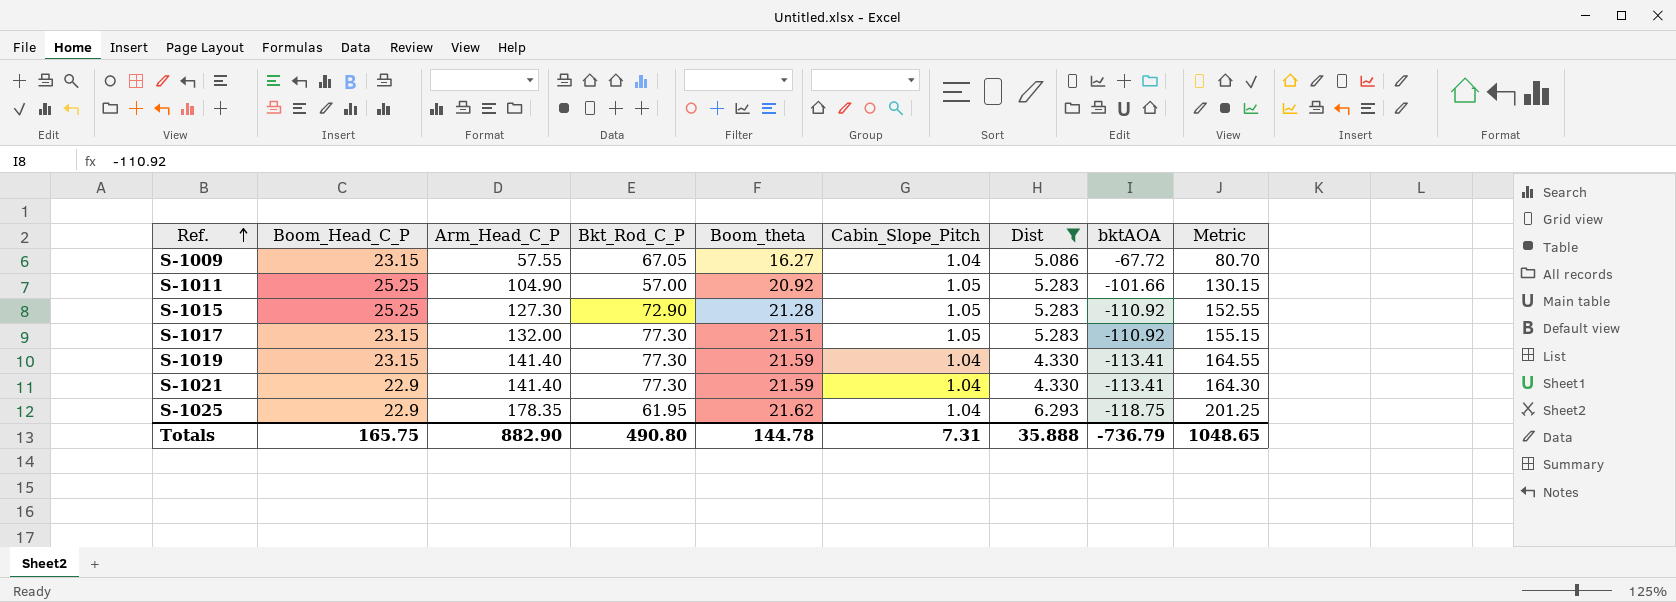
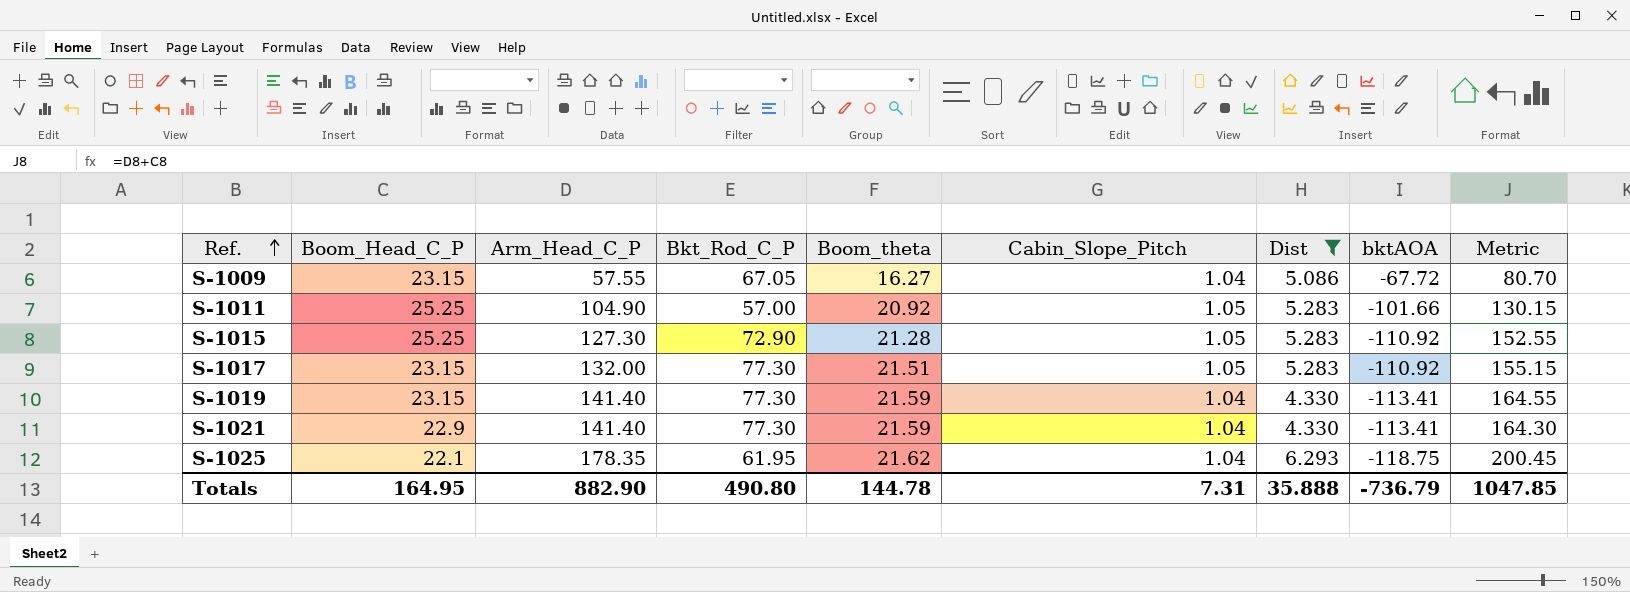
S-1025 | Boom_Head_C_P: 22.9 -> 22.1
S-1025 | Metric: 201.25 -> 200.45
Totals | Boom_Head_C_P: 165.75 -> 164.95
Totals | Metric: 1048.65 -> 1047.85

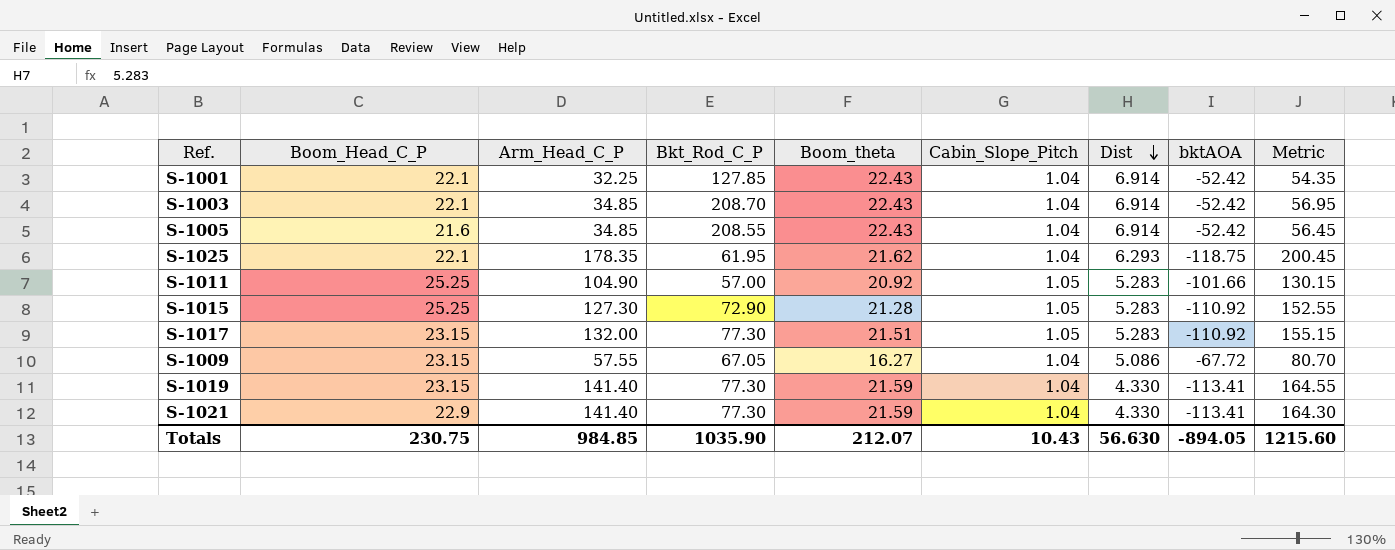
filter: Dist != 6.914 -> none
row order: Ref. ascending -> Dist descending
Totals | Boom_Head_C_P: 164.95 -> 230.75
Totals | Arm_Head_C_P: 882.90 -> 984.85
Totals | Bkt_Rod_C_P: 490.80 -> 1035.90
Totals | Boom_theta: 144.78 -> 212.07
Totals | Cabin_Slope_Pitch: 7.31 -> 10.43
Totals | Dist: 35.888 -> 56.630
Totals | bktAOA: -736.79 -> -894.05
Totals | Metric: 1047.85 -> 1215.60

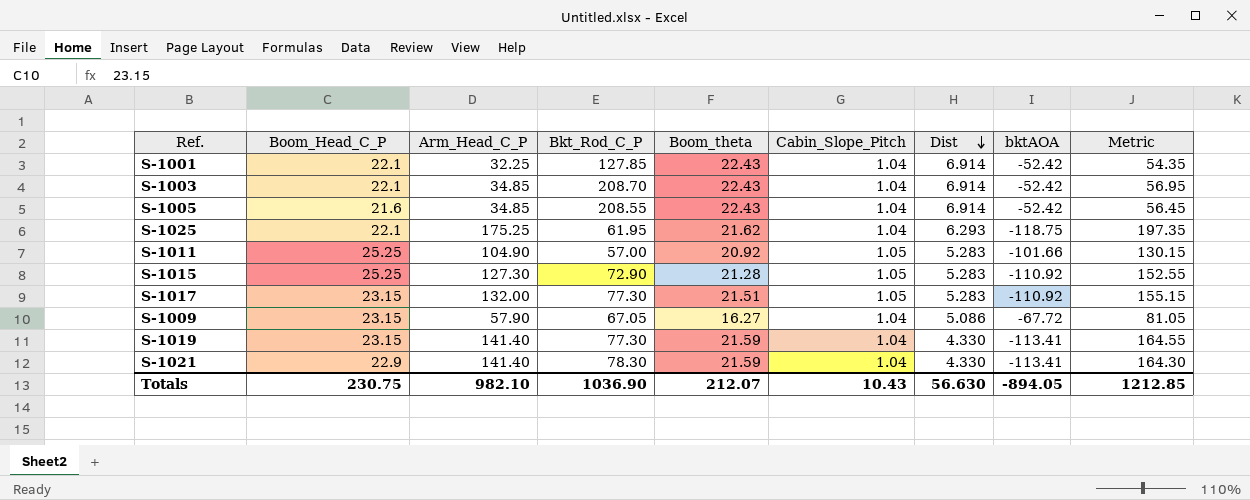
S-1025 | Arm_Head_C_P: 178.35 -> 175.25
S-1025 | Metric: 200.45 -> 197.35
S-1009 | Arm_Head_C_P: 57.55 -> 57.90
S-1009 | Metric: 80.70 -> 81.05
S-1021 | Bkt_Rod_C_P: 77.30 -> 78.30
Totals | Arm_Head_C_P: 984.85 -> 982.10
Totals | Bkt_Rod_C_P: 1035.90 -> 1036.90
Totals | Metric: 1215.60 -> 1212.85

